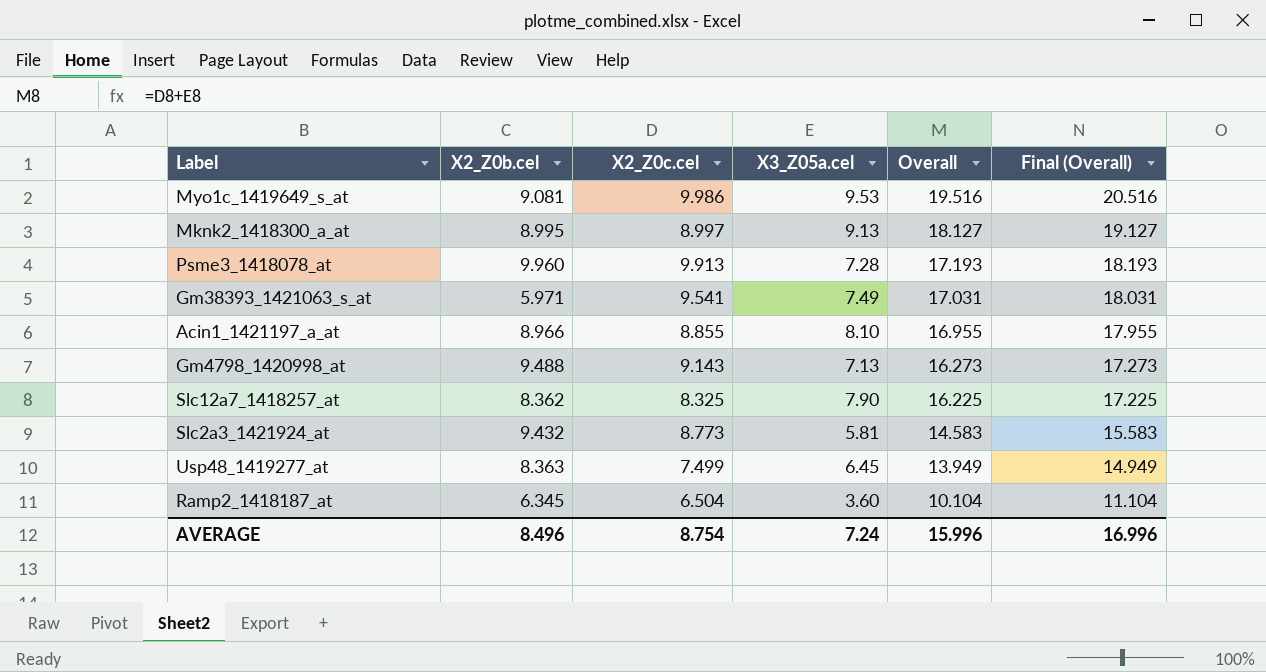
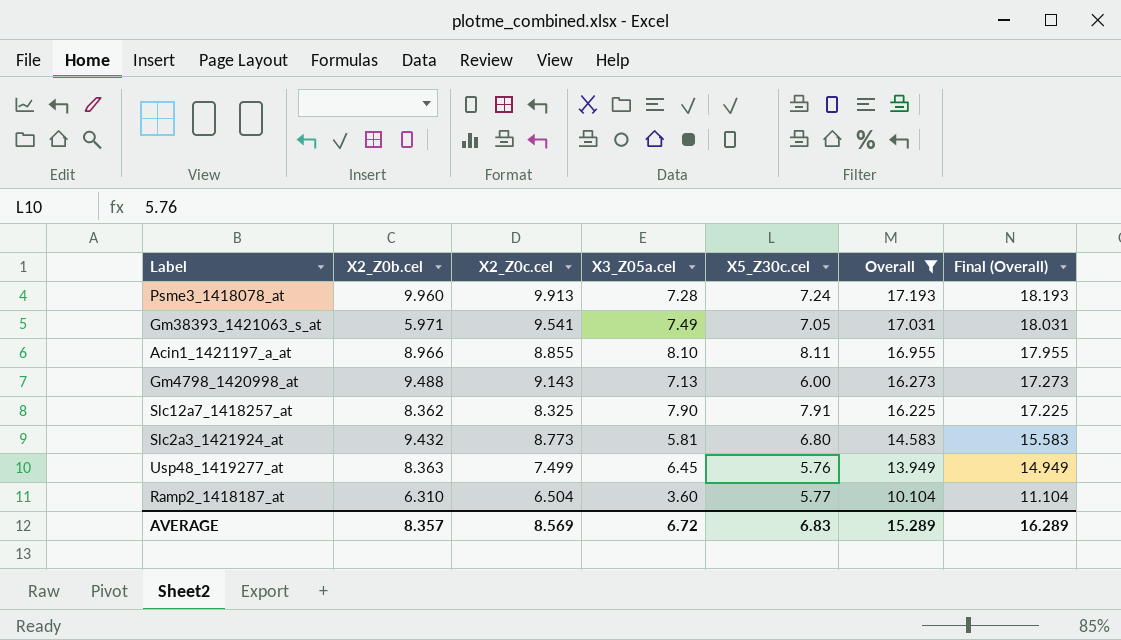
filter: none -> Overall <= 17.193
column X5_Z30c.cel | position: none -> 5
Ramp2_1418187_at | X2_Z0b.cel: 6.345 -> 6.310
AVERAGE | X2_Z0b.cel: 8.496 -> 8.357
AVERAGE | X2_Z0c.cel: 8.754 -> 8.569
AVERAGE | X3_Z05a.cel: 7.24 -> 6.72
AVERAGE | Overall: 15.996 -> 15.289
AVERAGE | Final (Overall): 16.996 -> 16.289

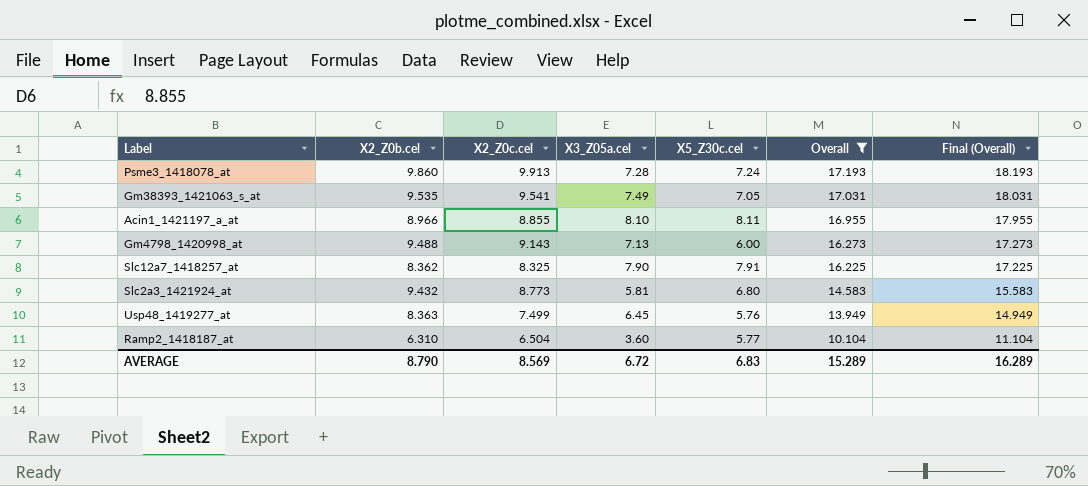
Psme3_1418078_at | X2_Z0b.cel: 9.960 -> 9.860
Gm38393_1421063_s_at | X2_Z0b.cel: 5.971 -> 9.535
AVERAGE | X2_Z0b.cel: 8.357 -> 8.790

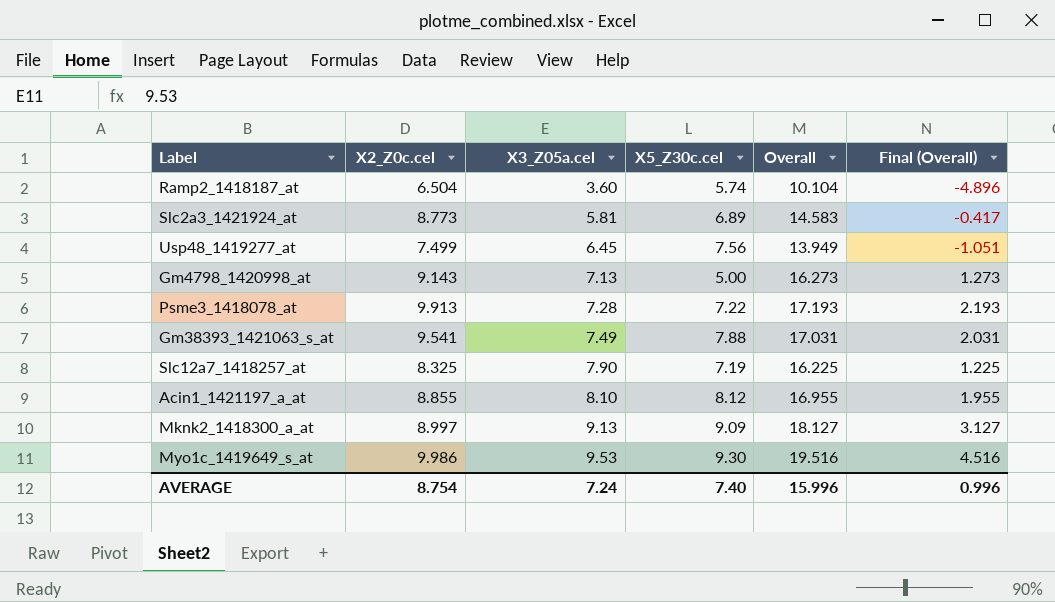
filter: Overall <= 17.193 -> none
row order: Overall descending -> X3_Z05a.cel ascending
column X2_Z0b.cel | position: 2 -> none
column Final (Overall) | formula: [Overall] + 1 -> [Overall] - 15
Ramp2_1418187_at | X5_Z30c.cel: 5.77 -> 5.74
Slc2a3_1421924_at | X5_Z30c.cel: 6.80 -> 6.89
Usp48_1419277_at | X5_Z30c.cel: 5.76 -> 7.56
Gm4798_1420998_at | X5_Z30c.cel: 6.00 -> 5.00
Psme3_1418078_at | X5_Z30c.cel: 7.24 -> 7.22
Gm38393_1421063_s_at | X5_Z30c.cel: 7.05 -> 7.88
Slc12a7_1418257_at | X5_Z30c.cel: 7.91 -> 7.19
Acin1_1421197_a_at | X5_Z30c.cel: 8.11 -> 8.12
AVERAGE | X2_Z0c.cel: 8.569 -> 8.754
AVERAGE | X3_Z05a.cel: 6.72 -> 7.24
AVERAGE | X5_Z30c.cel: 6.83 -> 7.40
AVERAGE | Overall: 15.289 -> 15.996
AVERAGE | Final (Overall): 16.289 -> 0.996

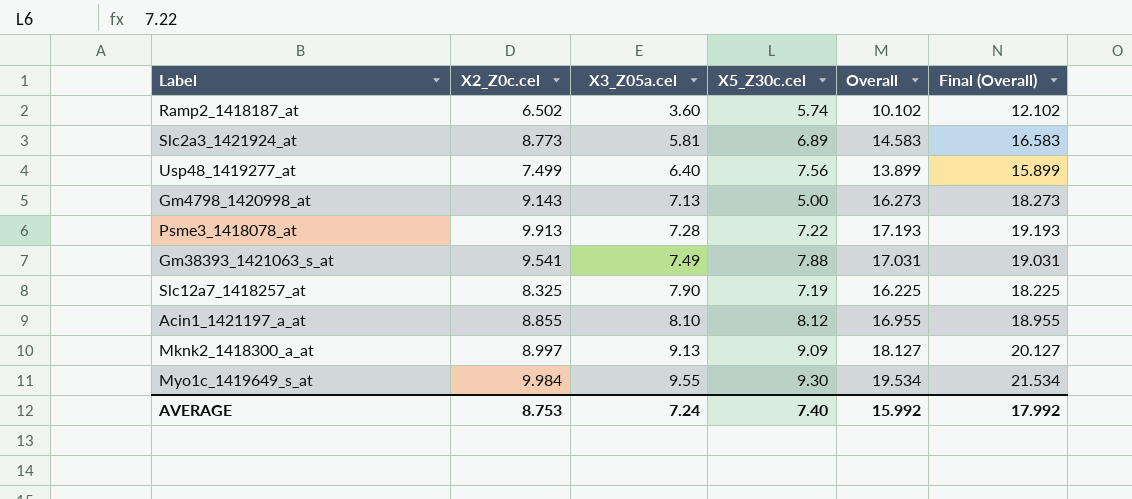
column Final (Overall) | formula: [Overall] - 15 -> [Overall] + 2
Ramp2_1418187_at | X2_Z0c.cel: 6.504 -> 6.502
Ramp2_1418187_at | Overall: 10.104 -> 10.102
Usp48_1419277_at | X3_Z05a.cel: 6.45 -> 6.40
Usp48_1419277_at | Overall: 13.949 -> 13.899
Myo1c_1419649_s_at | X2_Z0c.cel: 9.986 -> 9.984
Myo1c_1419649_s_at | X3_Z05a.cel: 9.53 -> 9.55
Myo1c_1419649_s_at | Overall: 19.516 -> 19.534
AVERAGE | X2_Z0c.cel: 8.754 -> 8.753
AVERAGE | Overall: 15.996 -> 15.992
AVERAGE | Final (Overall): 0.996 -> 17.992

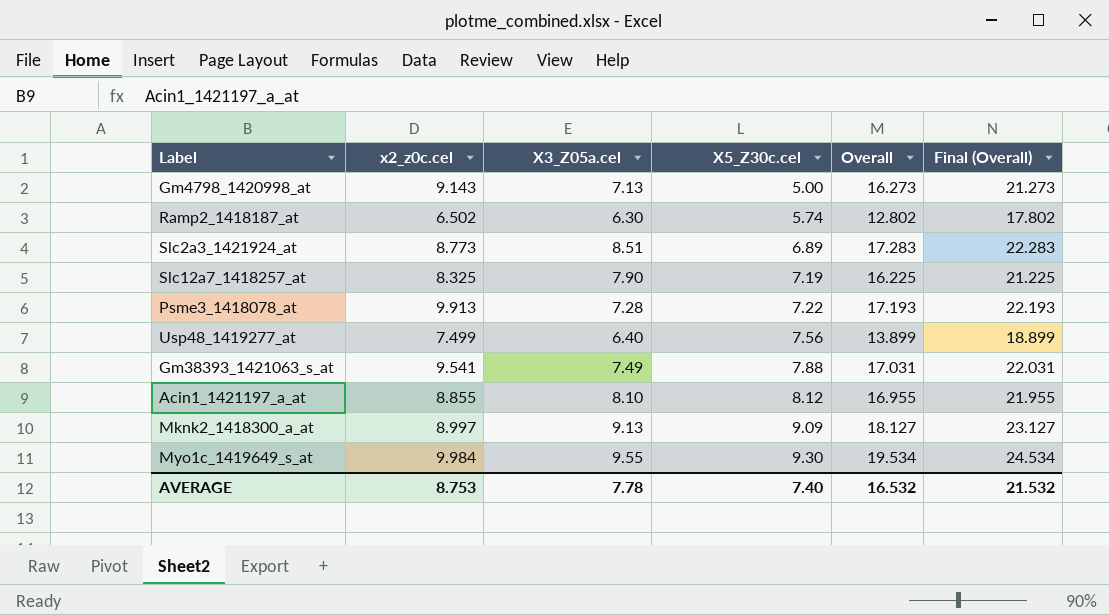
row order: X3_Z05a.cel ascending -> X5_Z30c.cel ascending
column name: X2_Z0c.cel -> x2_z0c.cel
column Final (Overall) | formula: [Overall] + 2 -> [Overall] + 5
Ramp2_1418187_at | X3_Z05a.cel: 3.60 -> 6.30
Ramp2_1418187_at | Overall: 10.102 -> 12.802
Slc2a3_1421924_at | X3_Z05a.cel: 5.81 -> 8.51
Slc2a3_1421924_at | Overall: 14.583 -> 17.283
AVERAGE | X3_Z05a.cel: 7.24 -> 7.78
AVERAGE | Overall: 15.992 -> 16.532
AVERAGE | Final (Overall): 17.992 -> 21.532

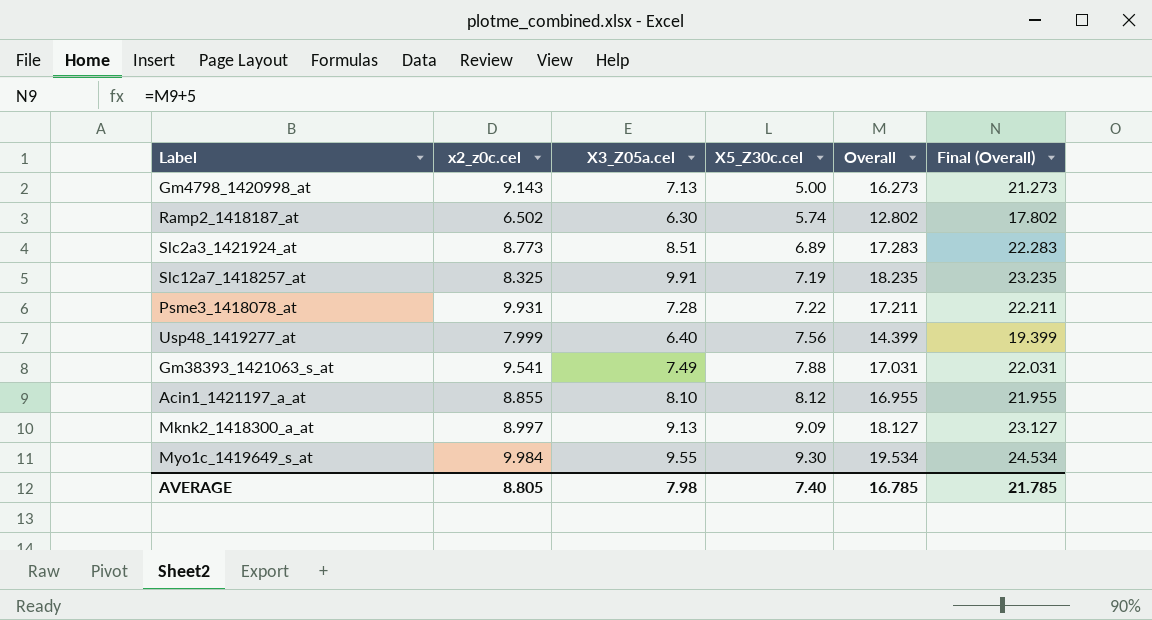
Slc12a7_1418257_at | X3_Z05a.cel: 7.90 -> 9.91
Slc12a7_1418257_at | Overall: 16.225 -> 18.235
Slc12a7_1418257_at | Final (Overall): 21.225 -> 23.235
Psme3_1418078_at | x2_z0c.cel: 9.913 -> 9.931
Psme3_1418078_at | Overall: 17.193 -> 17.211
Psme3_1418078_at | Final (Overall): 22.193 -> 22.211
Usp48_1419277_at | x2_z0c.cel: 7.499 -> 7.999
Usp48_1419277_at | Overall: 13.899 -> 14.399
Usp48_1419277_at | Final (Overall): 18.899 -> 19.399
AVERAGE | x2_z0c.cel: 8.753 -> 8.805
AVERAGE | X3_Z05a.cel: 7.78 -> 7.98
AVERAGE | Overall: 16.532 -> 16.785
AVERAGE | Final (Overall): 21.532 -> 21.785

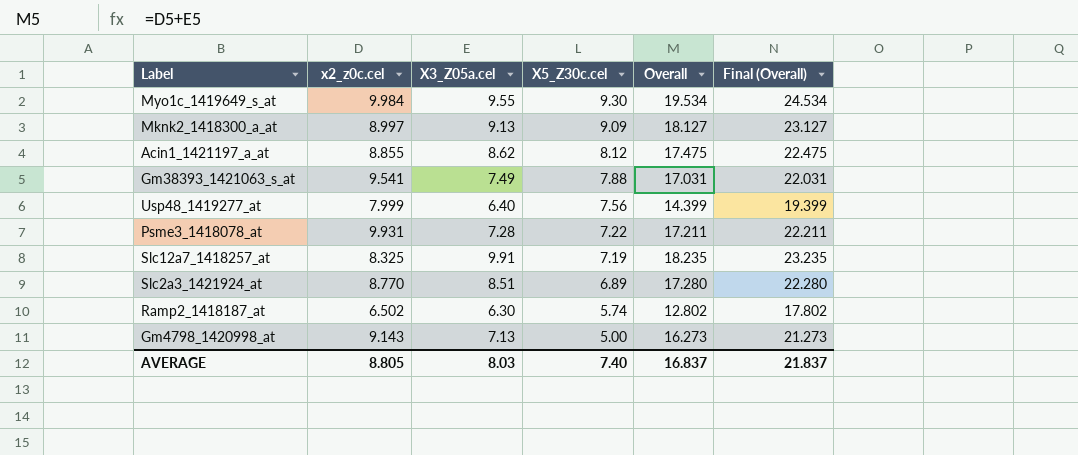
row order: X5_Z30c.cel ascending -> X5_Z30c.cel descending
Acin1_1421197_a_at | X3_Z05a.cel: 8.10 -> 8.62
Acin1_1421197_a_at | Overall: 16.955 -> 17.475
Acin1_1421197_a_at | Final (Overall): 21.955 -> 22.475
Slc2a3_1421924_at | x2_z0c.cel: 8.773 -> 8.770
Slc2a3_1421924_at | Overall: 17.283 -> 17.280
Slc2a3_1421924_at | Final (Overall): 22.283 -> 22.280
AVERAGE | X3_Z05a.cel: 7.98 -> 8.03
AVERAGE | Overall: 16.785 -> 16.837
AVERAGE | Final (Overall): 21.785 -> 21.837

